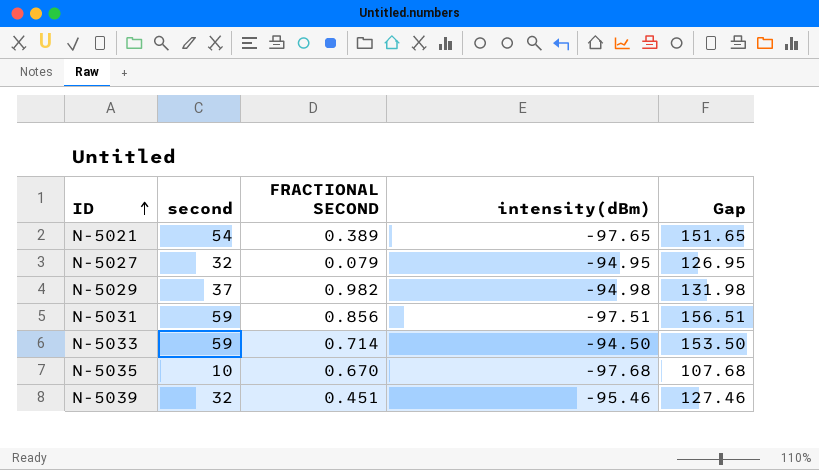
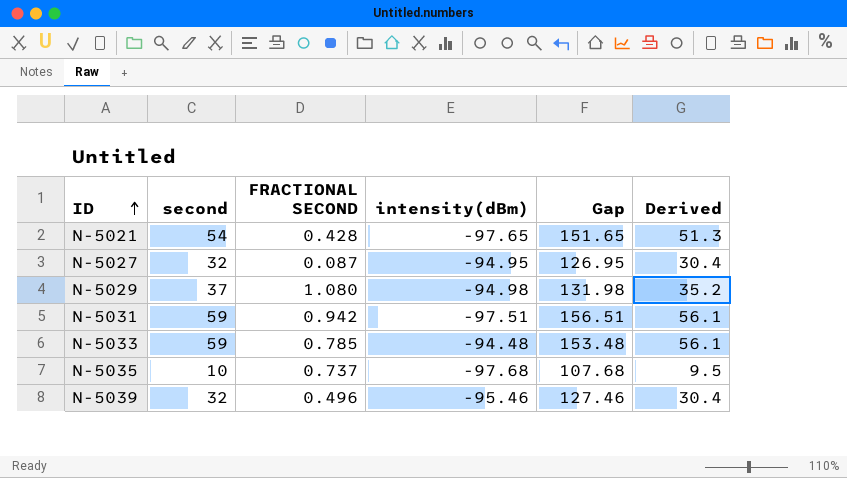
column Derived | formula: none -> [second] * 0.95
N-5021 | FRACTIONAL SECOND: 0.389 -> 0.428
N-5027 | FRACTIONAL SECOND: 0.079 -> 0.087
N-5029 | FRACTIONAL SECOND: 0.982 -> 1.080
N-5031 | FRACTIONAL SECOND: 0.856 -> 0.942
N-5033 | FRACTIONAL SECOND: 0.714 -> 0.785
N-5033 | intensity(dBm): -94.50 -> -94.48
N-5033 | Gap: 153.50 -> 153.48
N-5035 | FRACTIONAL SECOND: 0.670 -> 0.737
N-5039 | FRACTIONAL SECOND: 0.451 -> 0.496

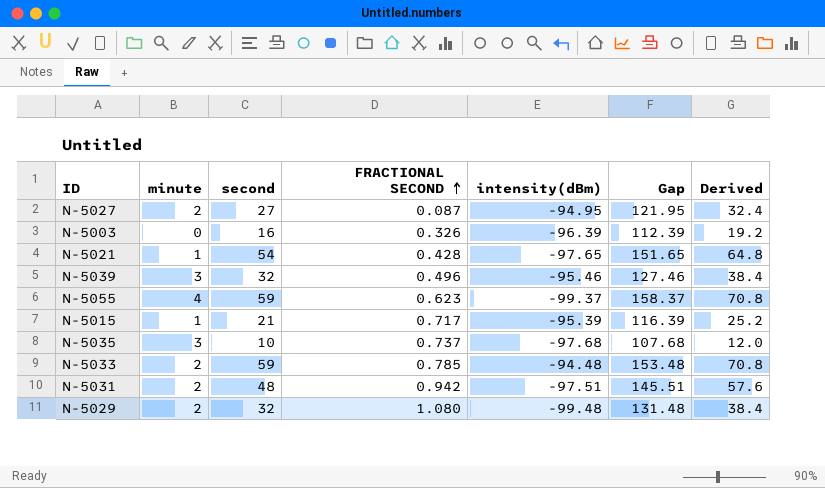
row order: ID ascending -> FRACTIONAL SECOND ascending
column minute | position: none -> 2
column Derived | formula: [second] * 0.95 -> [second] * 1.2
N-5027 | second: 32 -> 27
N-5027 | Gap: 126.95 -> 121.95
row N-5003: none -> 0 | 16 | 0.326 | -96.39 | 112.39 | 19.2
row N-5055: none -> 4 | 59 | 0.623 | -99.37 | 158.37 | 70.8
row N-5015: none -> 1 | 21 | 0.717 | -95.39 | 116.39 | 25.2
N-5031 | second: 59 -> 48
N-5031 | Gap: 156.51 -> 145.51
N-5029 | second: 37 -> 32
N-5029 | intensity(dBm): -94.98 -> -99.48
N-5029 | Gap: 131.98 -> 131.48

